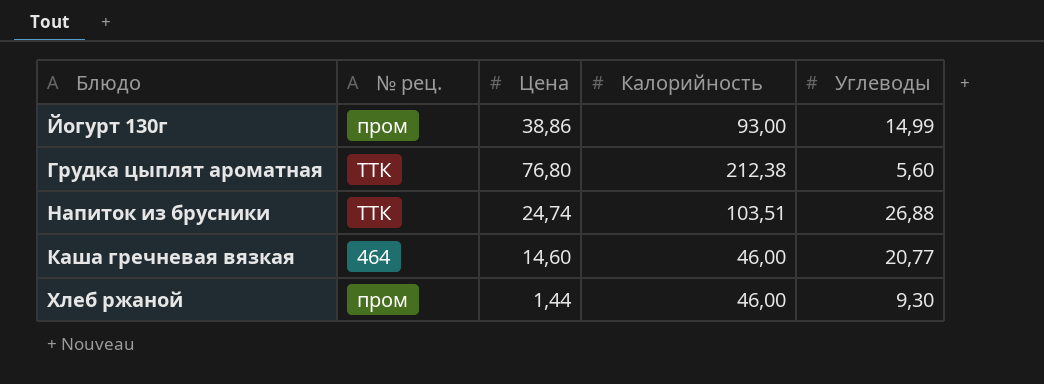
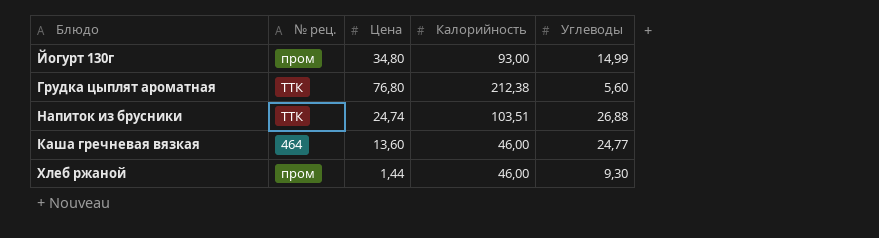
Йогурт 130г | Цена: 38,86 -> 34,80
Каша гречневая вязкая | Цена: 14,60 -> 13,60
Каша гречневая вязкая | Углеводы: 20,77 -> 24,77

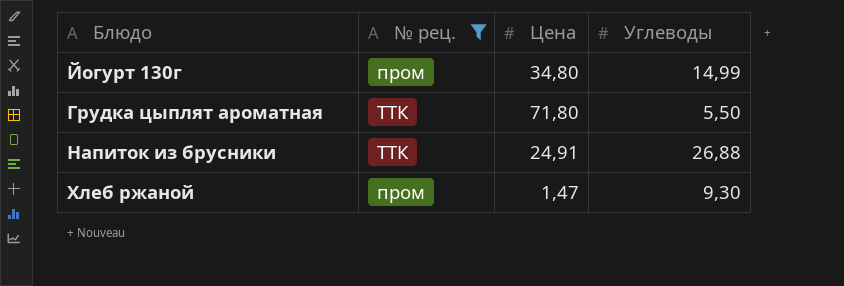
filter: none -> № рец. != 464
column Калорийность | position: 4 -> none
Грудка цыплят ароматная | Цена: 76,80 -> 71,80
Грудка цыплят ароматная | Углеводы: 5,60 -> 5,50
Напиток из брусники | Цена: 24,74 -> 24,91
Хлеб ржаной | Цена: 1,44 -> 1,47

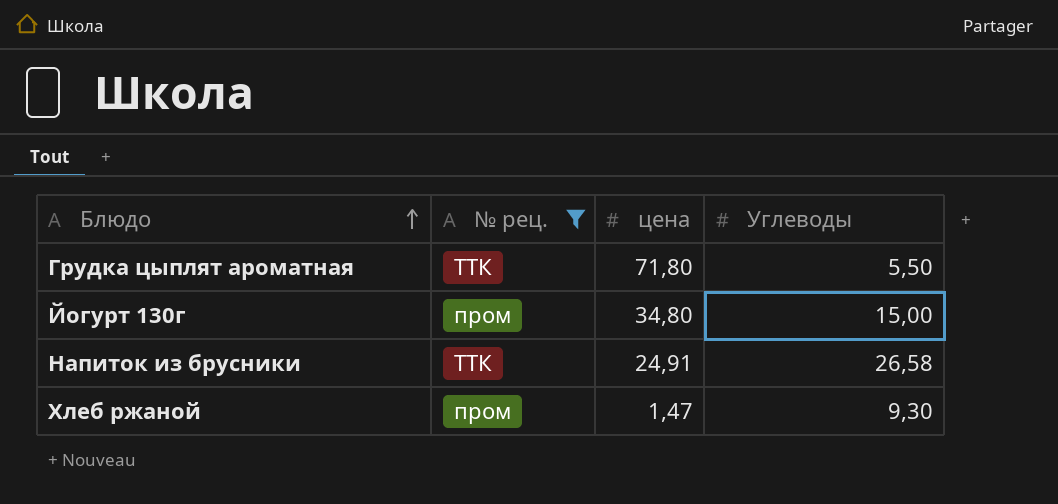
row order: none -> Блюдо ascending
column name: Цена -> цена
Йогурт 130г | Углеводы: 14,99 -> 15,00
Напиток из брусники | Углеводы: 26,88 -> 26,58

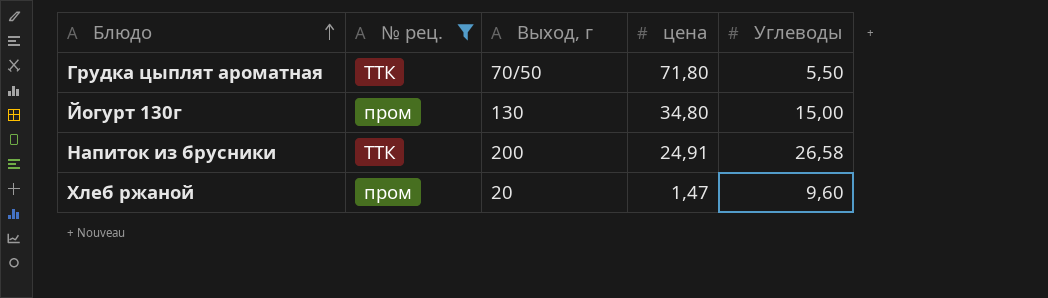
column Выход, г | position: none -> 3
Хлеб ржаной | Углеводы: 9,30 -> 9,60

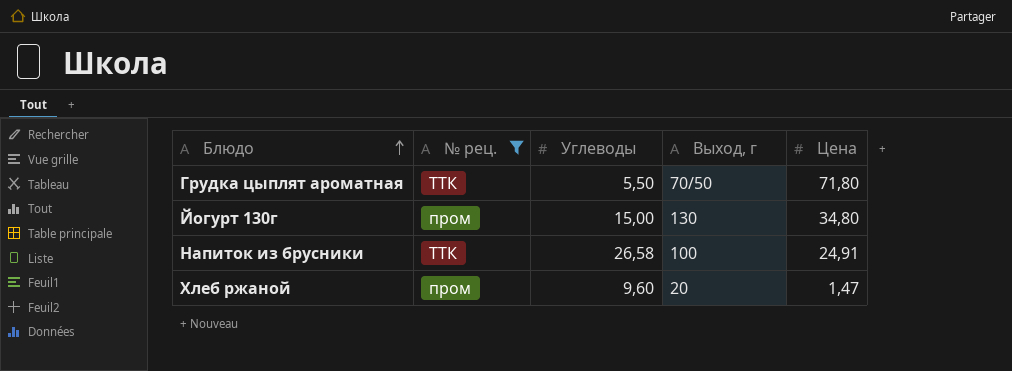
column Углеводы | position: 5 -> 3
column name: цена -> Цена
Напиток из брусники | Выход, г: 200 -> 100

